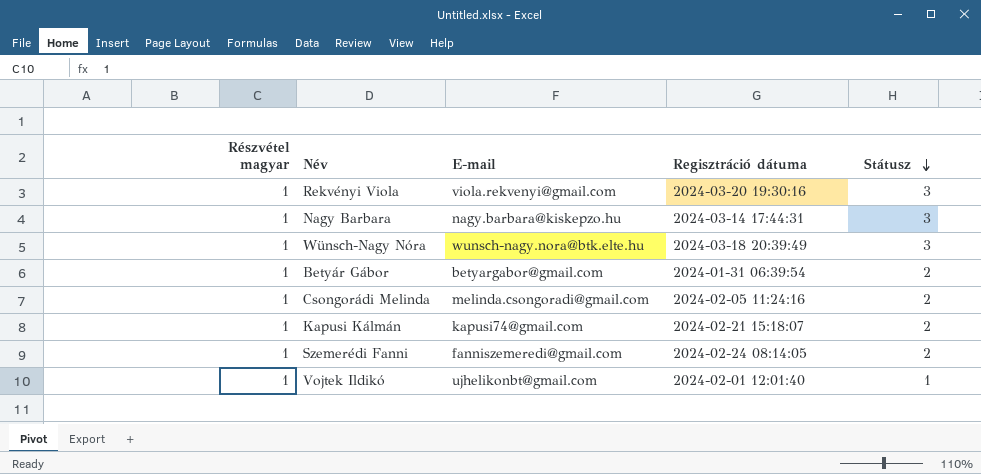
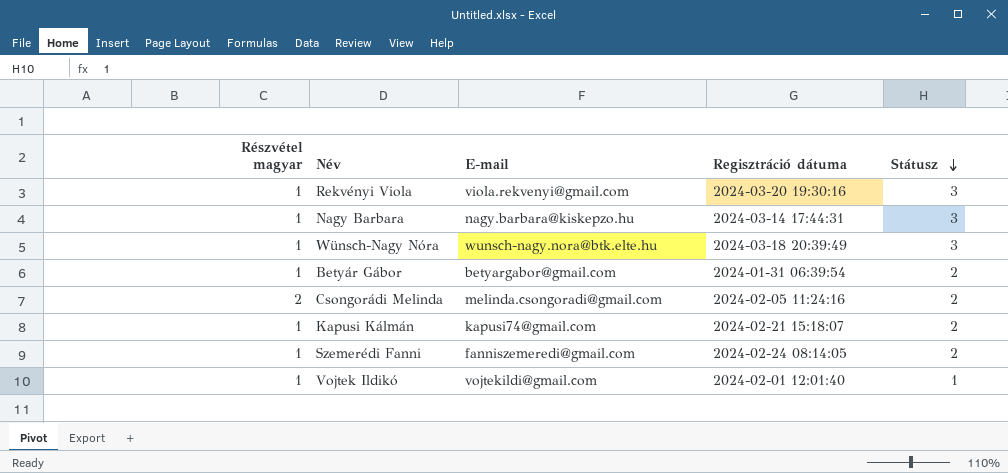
Csongorádi Melinda | Részvétel magyar: 1 -> 2
Vojtek Ildikó | E-mail: ujhelikonbt@gmail.com -> vojtekildi@gmail.com

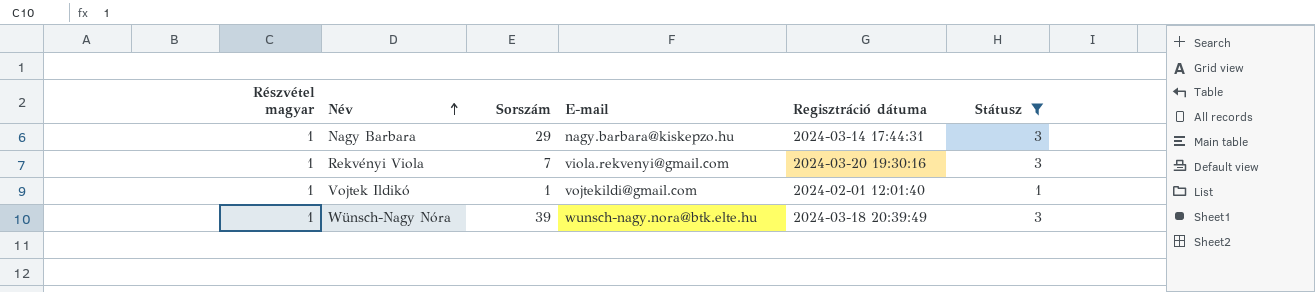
filter: none -> Státusz != 2
row order: Státusz descending -> Név ascending
column Sorszám | position: none -> 3

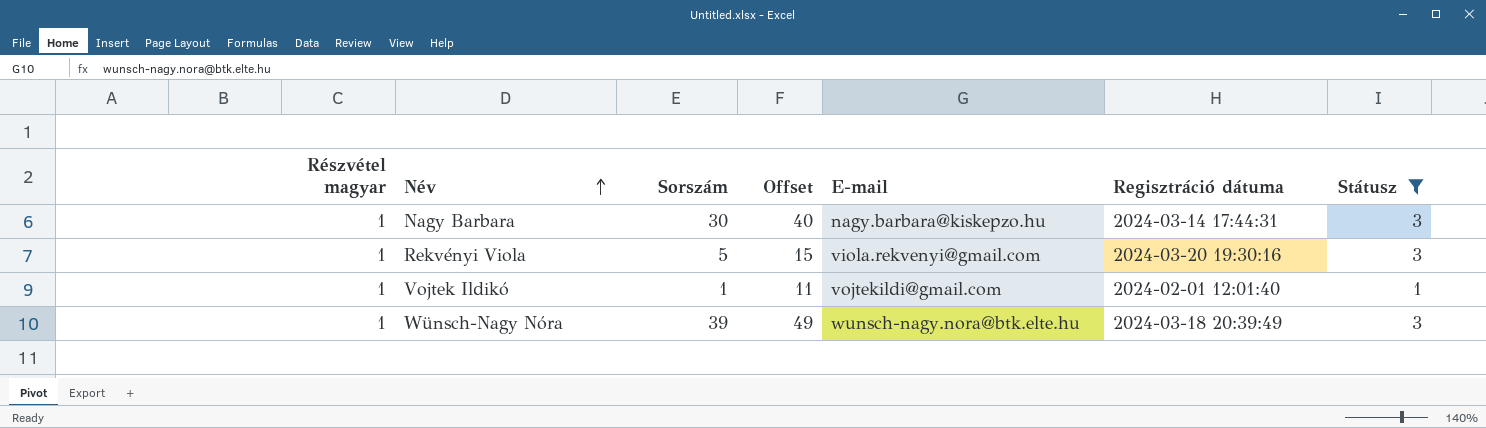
column Offset | formula: none -> [Sorszám] + 10
Nagy Barbara | Sorszám: 29 -> 30
Rekvényi Viola | Sorszám: 7 -> 5

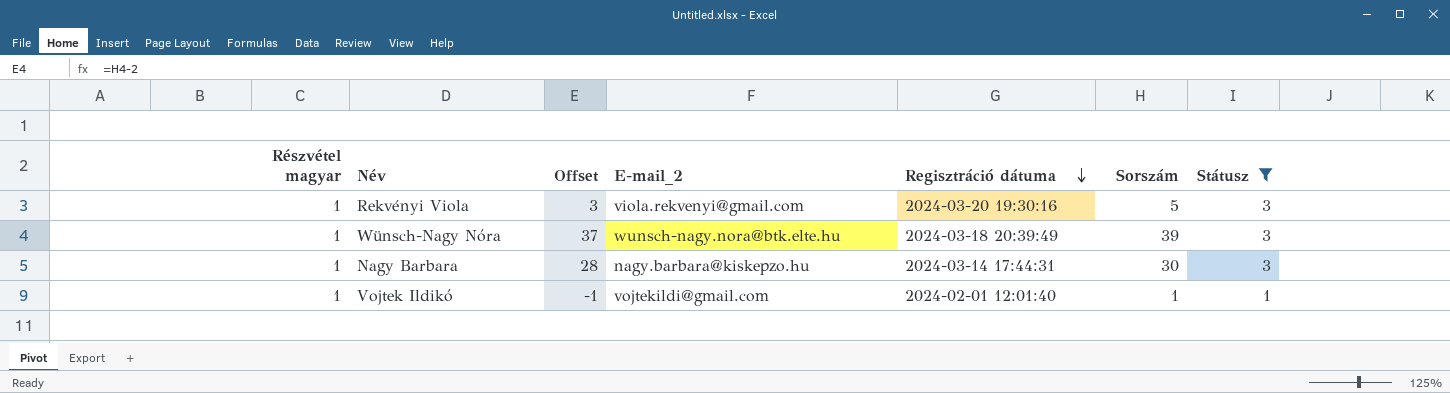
row order: Név ascending -> Regisztráció dátuma descending
column Offset | formula: [Sorszám] + 10 -> [Sorszám] - 2
column name: E-mail -> E-mail_2
column Sorszám | position: 3 -> 6

